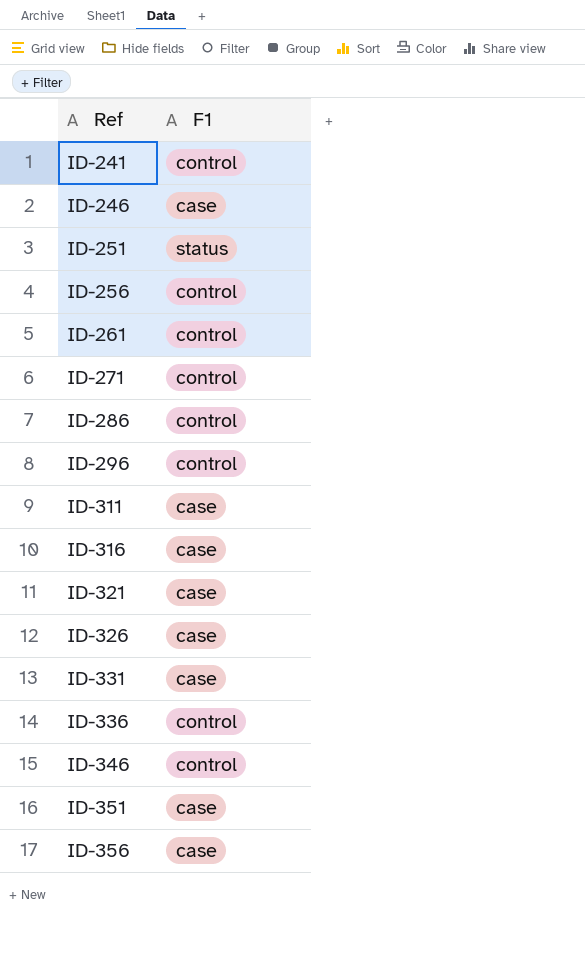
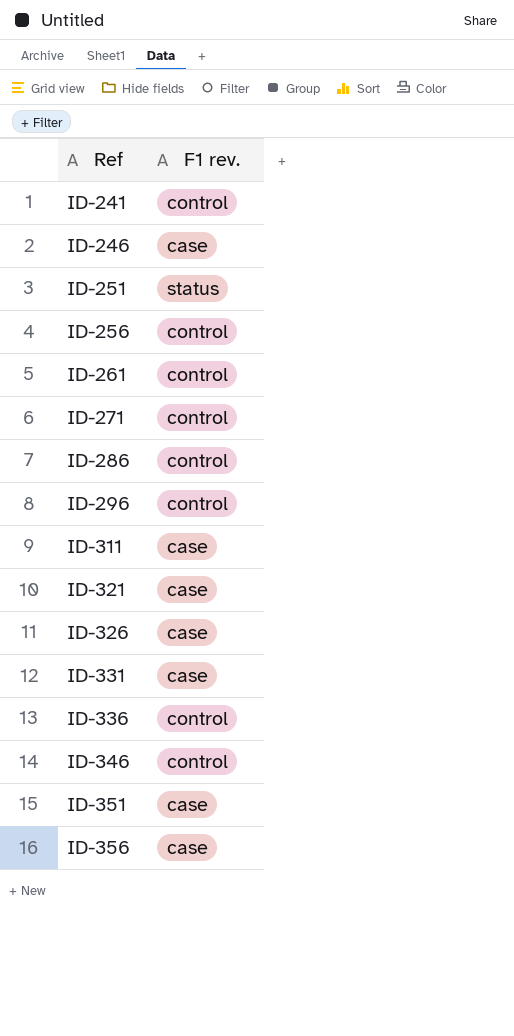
column name: F1 -> F1 rev.
row ID-316: case -> none

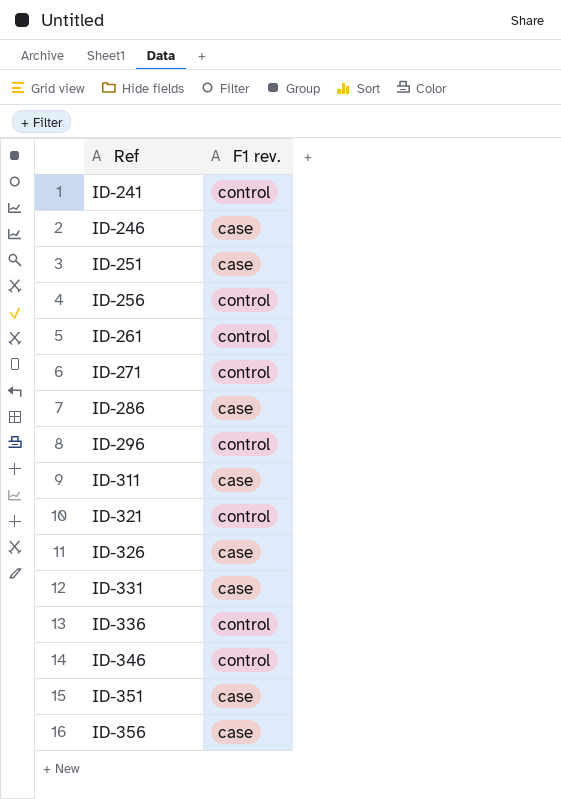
ID-251 | F1 rev.: status -> case
ID-286 | F1 rev.: control -> case
ID-321 | F1 rev.: case -> control

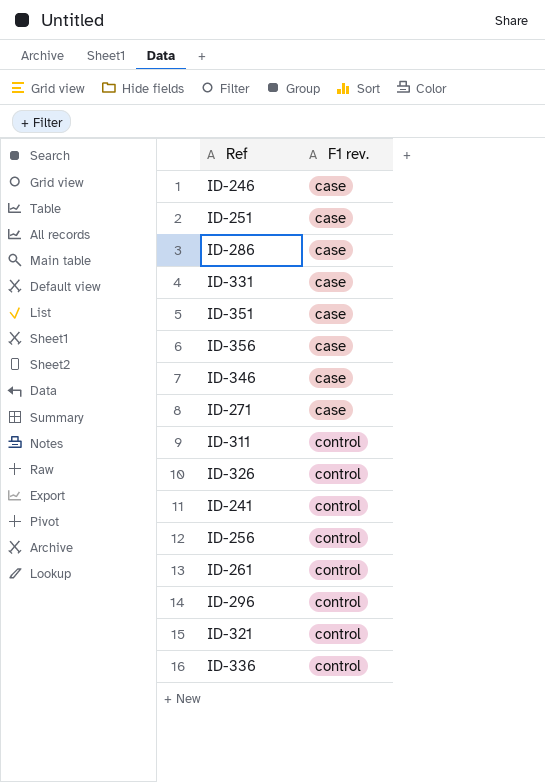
row order: Ref ascending -> F1 rev. ascending
ID-346 | F1 rev.: control -> case
ID-271 | F1 rev.: control -> case
ID-311 | F1 rev.: case -> control
ID-326 | F1 rev.: case -> control

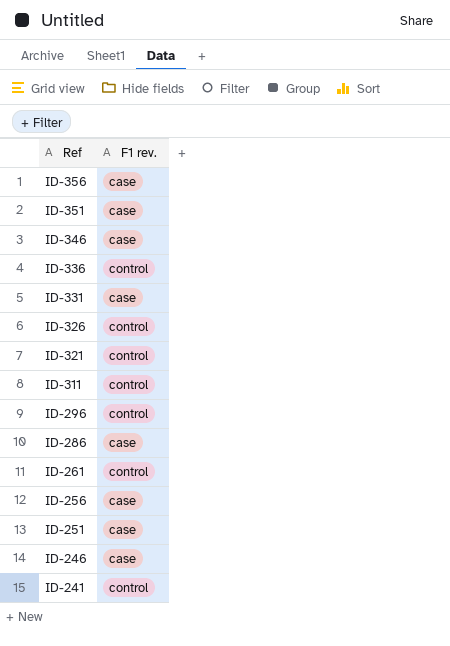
row order: F1 rev. ascending -> Ref descending
row ID-271: case -> none
ID-256 | F1 rev.: control -> case

